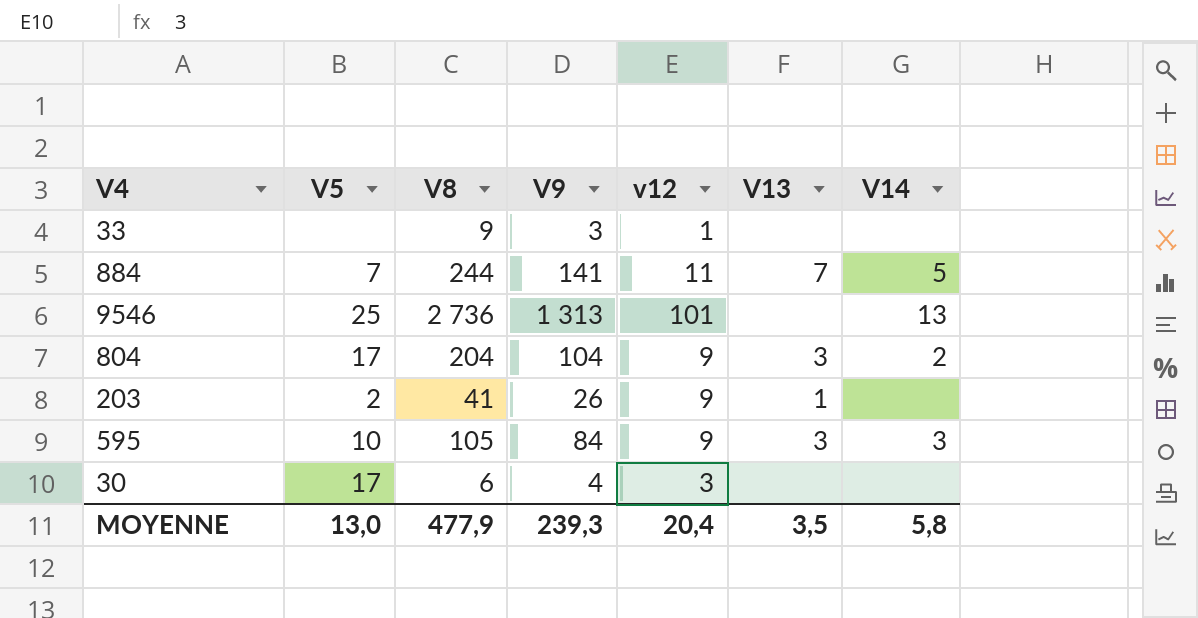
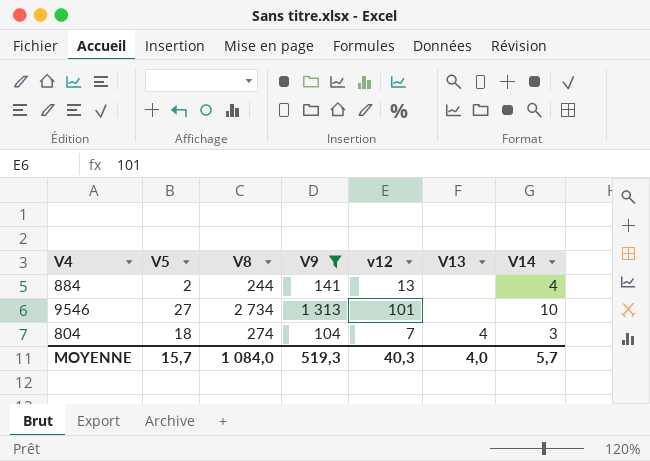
filter: none -> V9 >= 104
884 | V5: 7 -> 2
884 | v12: 11 -> 13
884 | V13: 7 -> none
884 | V14: 5 -> 4
9546 | V5: 25 -> 27
9546 | V8: 2 736 -> 2 734
9546 | V14: 13 -> 10
804 | V5: 17 -> 18
804 | V8: 204 -> 274
804 | v12: 9 -> 7
804 | V13: 3 -> 4
804 | V14: 2 -> 3
MOYENNE | V5: 13,0 -> 15,7
MOYENNE | V8: 477,9 -> 1 084,0
MOYENNE | V9: 239,3 -> 519,3
MOYENNE | v12: 20,4 -> 40,3
MOYENNE | V13: 3,5 -> 4,0
MOYENNE | V14: 5,8 -> 5,7

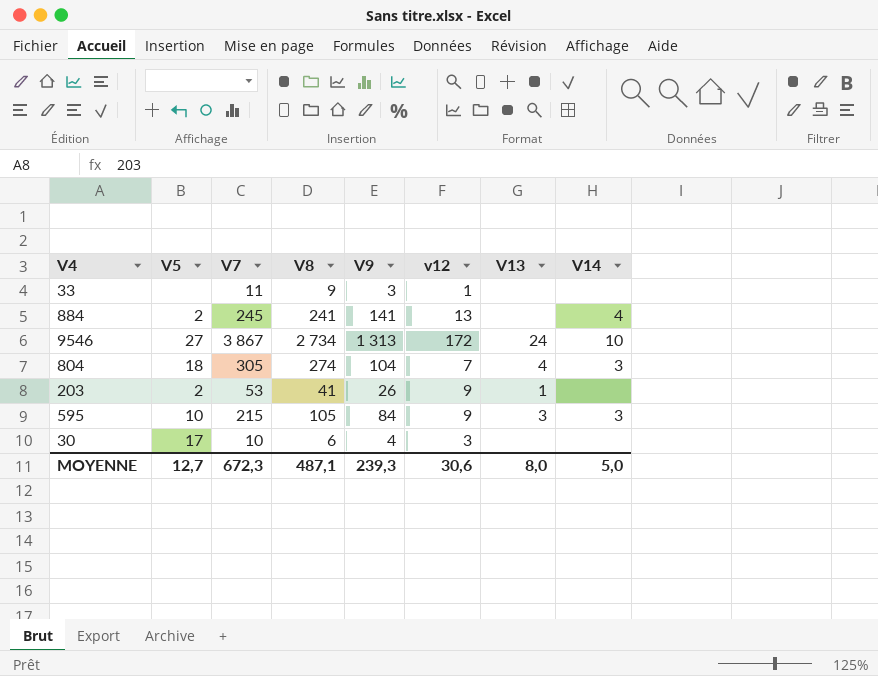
filter: V9 >= 104 -> none
column V7 | position: none -> 3
884 | V8: 244 -> 241
9546 | v12: 101 -> 172
9546 | V13: none -> 24
MOYENNE | V5: 15,7 -> 12,7
MOYENNE | V8: 1 084,0 -> 487,1
MOYENNE | V9: 519,3 -> 239,3
MOYENNE | v12: 40,3 -> 30,6
MOYENNE | V13: 4,0 -> 8,0
MOYENNE | V14: 5,7 -> 5,0

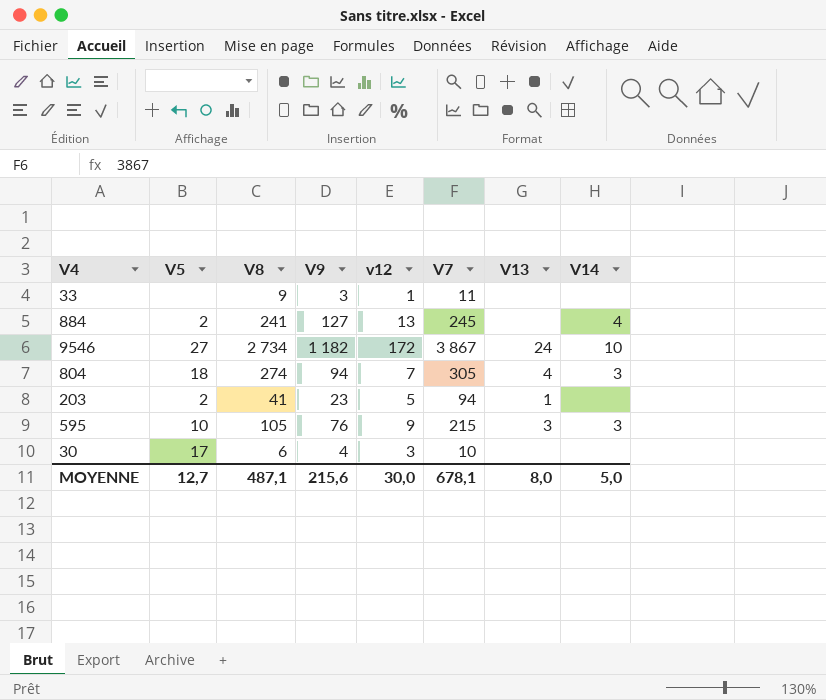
column V7 | position: 3 -> 6
884 | V9: 141 -> 127
9546 | V9: 1 313 -> 1 182
804 | V9: 104 -> 94
203 | V9: 26 -> 23
203 | v12: 9 -> 5
203 | V7: 53 -> 94
595 | V9: 84 -> 76
MOYENNE | V9: 239,3 -> 215,6
MOYENNE | v12: 30,6 -> 30,0
MOYENNE | V7: 672,3 -> 678,1

